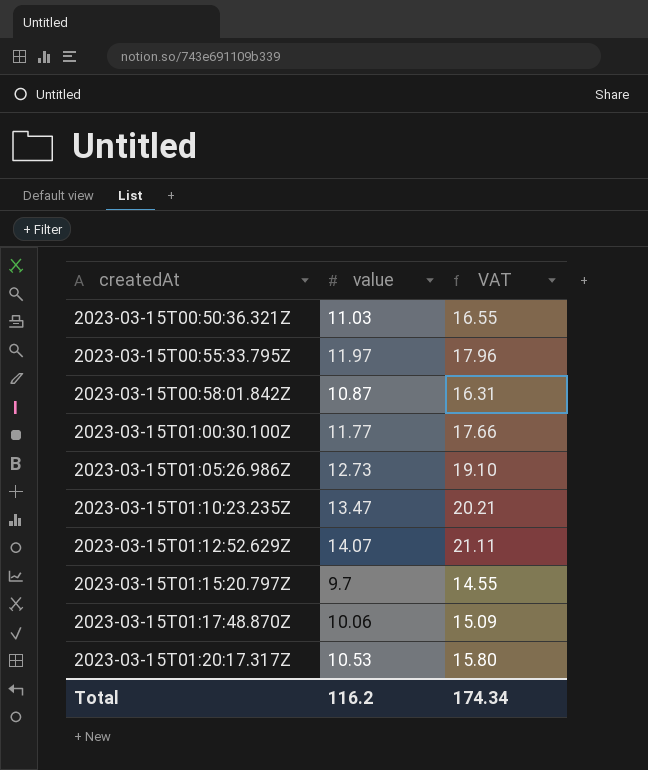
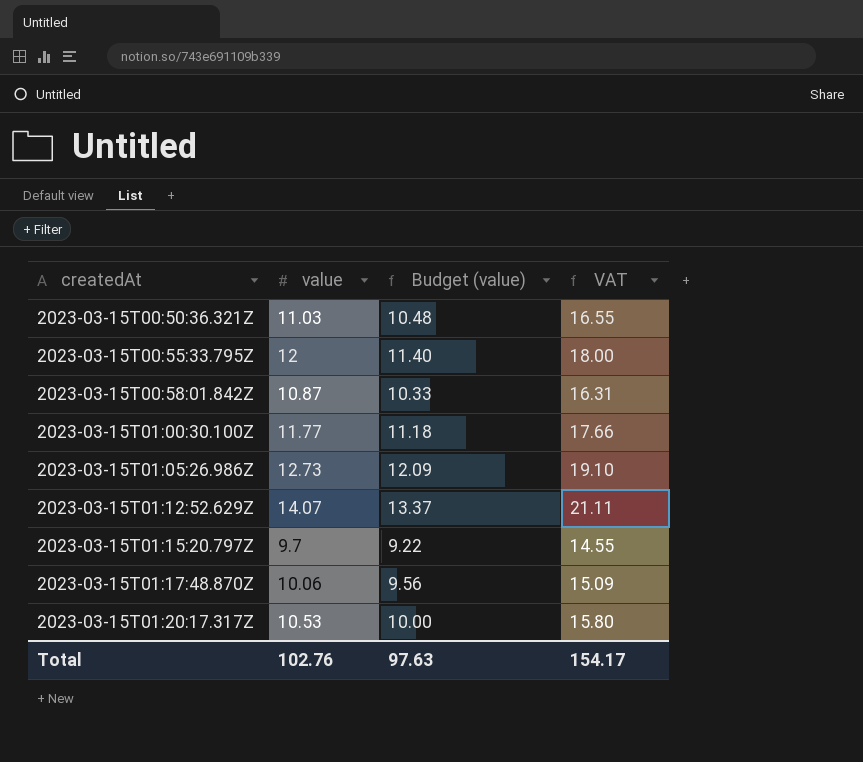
column Budget (value) | formula: none -> [value] * 0.95
row 2023-03-15T01:10:23.235Z: 13.47 | 20.21 -> none
2023-03-15T00:55:33.795Z | value: 11.97 -> 12
2023-03-15T00:55:33.795Z | VAT: 17.96 -> 18.00
Total | value: 116.2 -> 102.76
Total | VAT: 174.34 -> 154.17

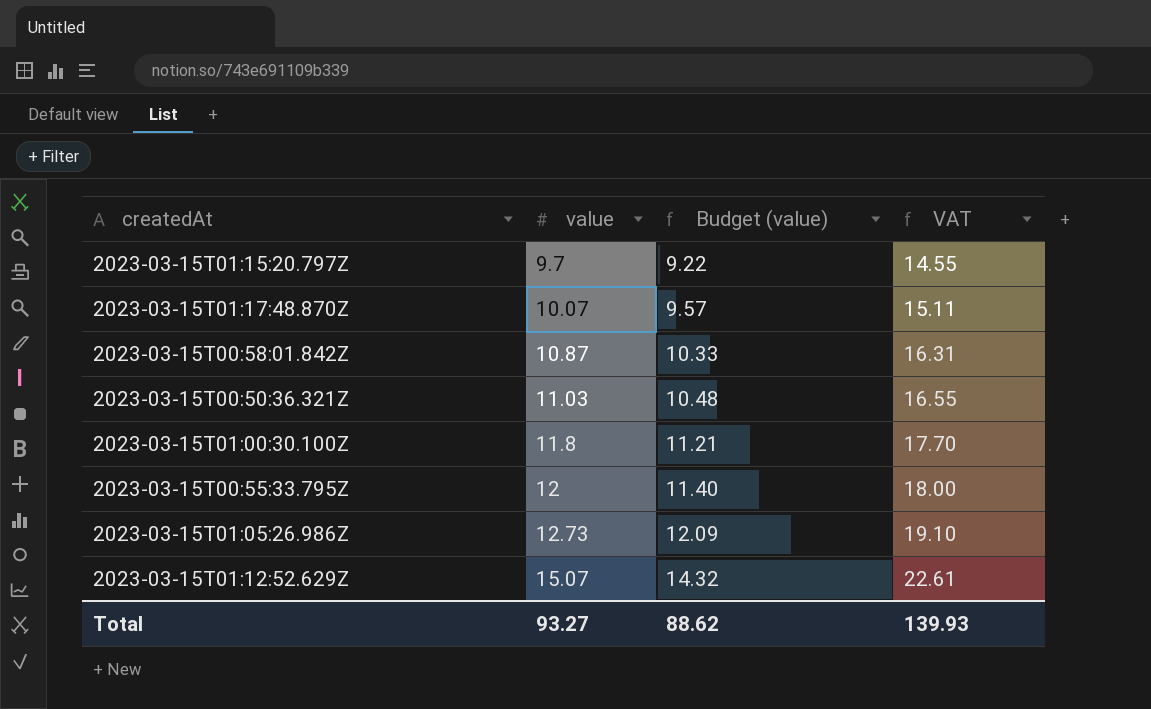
row order: createdAt ascending -> value ascending
row 2023-03-15T01:20:17.317Z: 10.53 | 10.00 | 15.80 -> none
2023-03-15T01:17:48.870Z | value: 10.06 -> 10.07
2023-03-15T01:17:48.870Z | Budget (value): 9.56 -> 9.57
2023-03-15T01:17:48.870Z | VAT: 15.09 -> 15.11
2023-03-15T01:00:30.100Z | value: 11.77 -> 11.8
2023-03-15T01:00:30.100Z | Budget (value): 11.18 -> 11.21
2023-03-15T01:00:30.100Z | VAT: 17.66 -> 17.70
2023-03-15T01:12:52.629Z | value: 14.07 -> 15.07
2023-03-15T01:12:52.629Z | Budget (value): 13.37 -> 14.32
2023-03-15T01:12:52.629Z | VAT: 21.11 -> 22.61
Total | value: 102.76 -> 93.27
Total | Budget (value): 97.63 -> 88.62
Total | VAT: 154.17 -> 139.93

